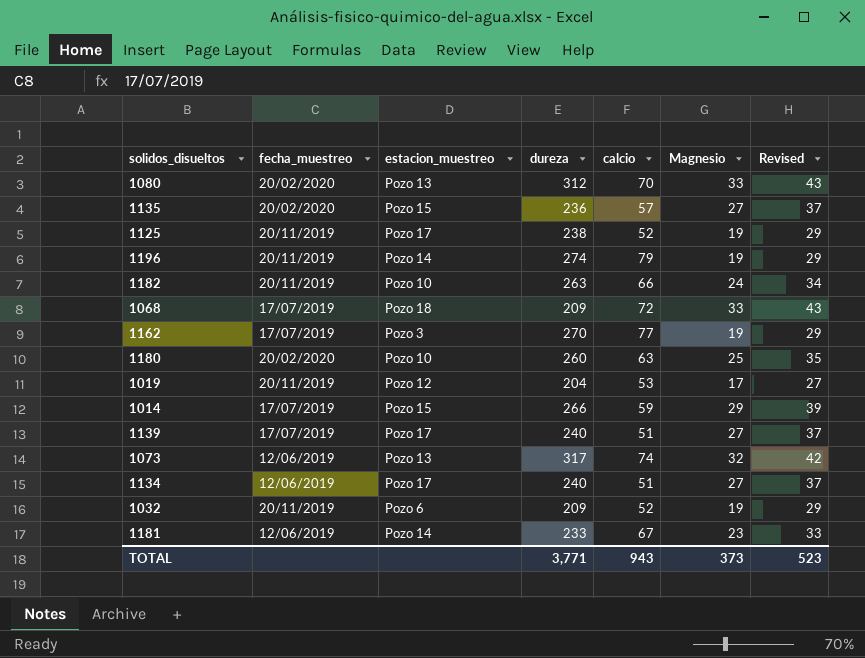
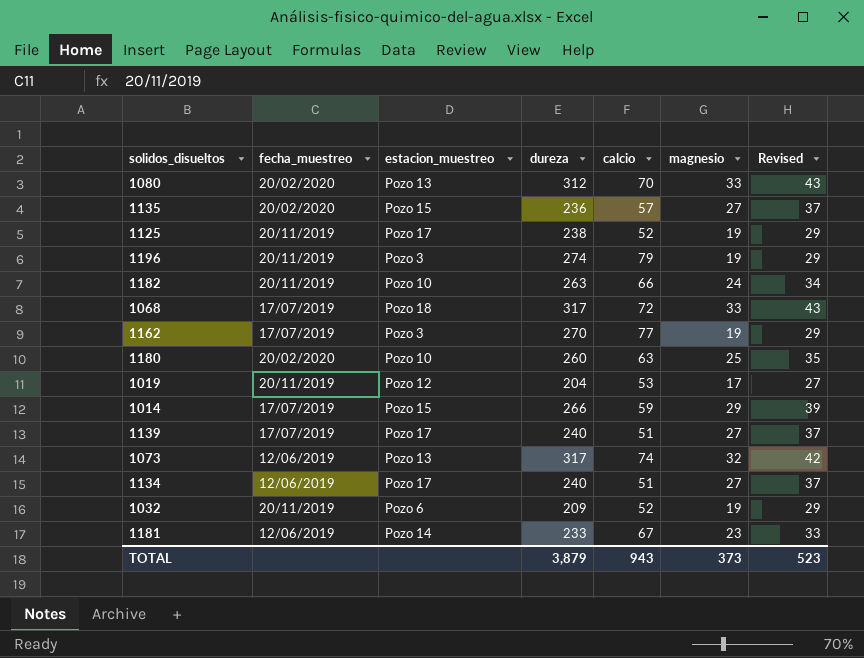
column name: Magnesio -> magnesio
1196 | estacion_muestreo: Pozo 14 -> Pozo 3
1068 | dureza: 209 -> 317
TOTAL | dureza: 3,771 -> 3,879

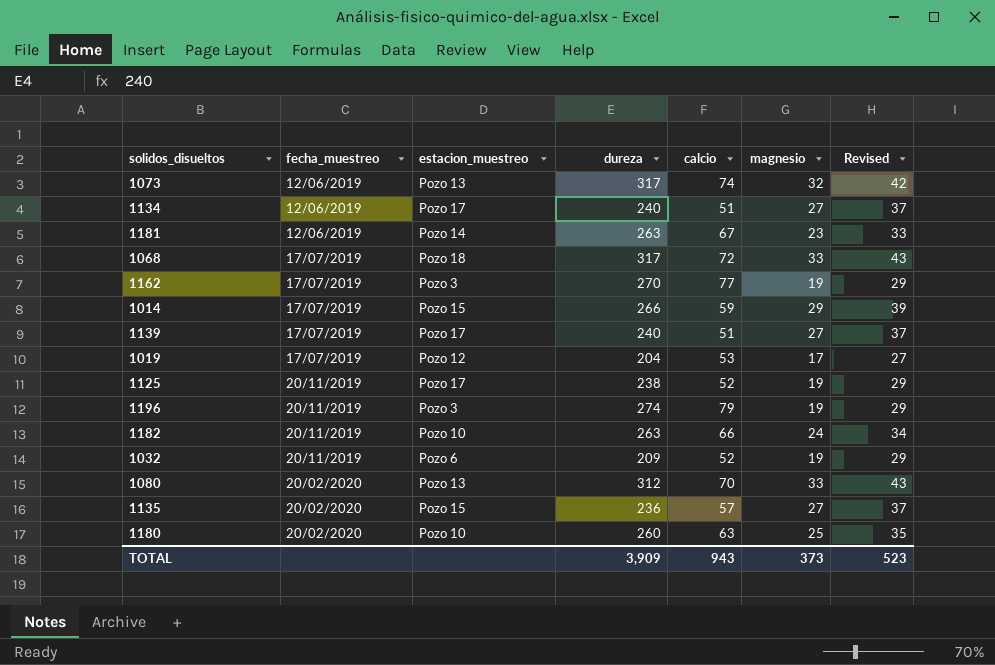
row order: none -> fecha_muestreo ascending
1181 | dureza: 233 -> 263
1019 | fecha_muestreo: 20/11/2019 -> 17/07/2019
TOTAL | dureza: 3,879 -> 3,909

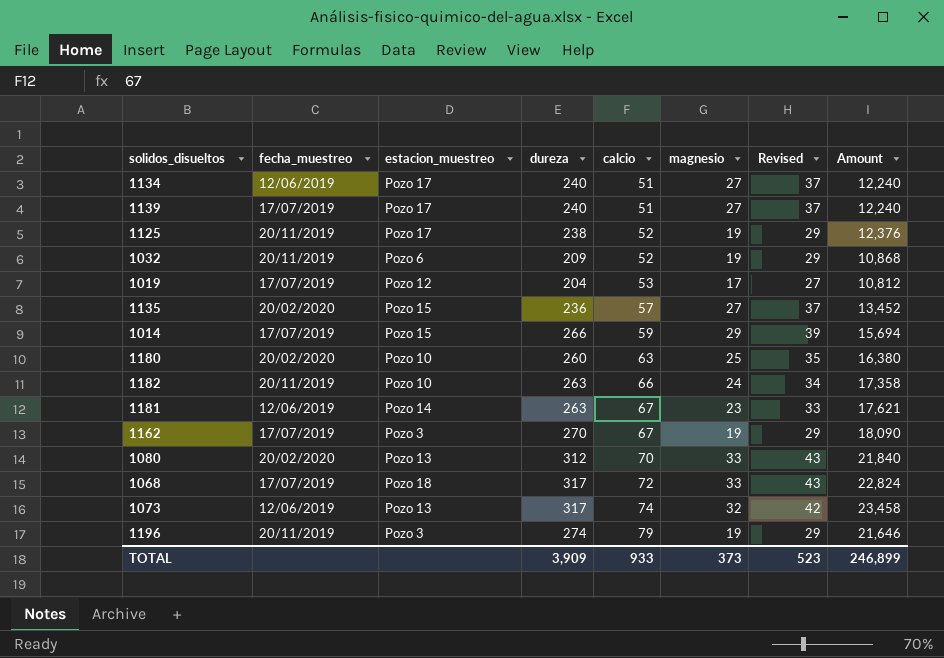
row order: fecha_muestreo ascending -> calcio ascending
column Amount | formula: none -> [dureza] * [calcio]
1162 | calcio: 77 -> 67
TOTAL | calcio: 943 -> 933

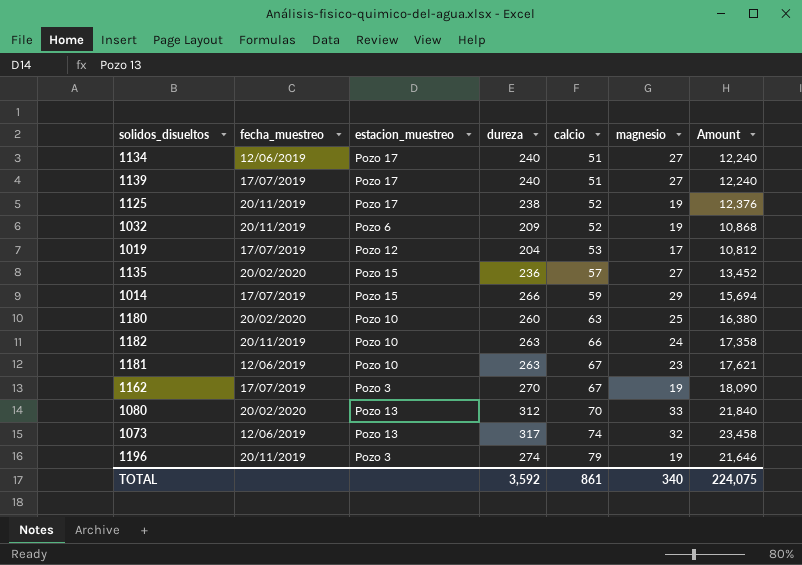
column Revised | formula: [magnesio] + 10 -> none
row 1068: 17/07/2019 | Pozo 18 | 317 | 72 | 33 | 43 | 22,824 -> none
1181 | estacion_muestreo: Pozo 14 -> Pozo 10
TOTAL | dureza: 3,909 -> 3,592
TOTAL | calcio: 933 -> 861
TOTAL | magnesio: 373 -> 340
TOTAL | Amount: 246,899 -> 224,075

